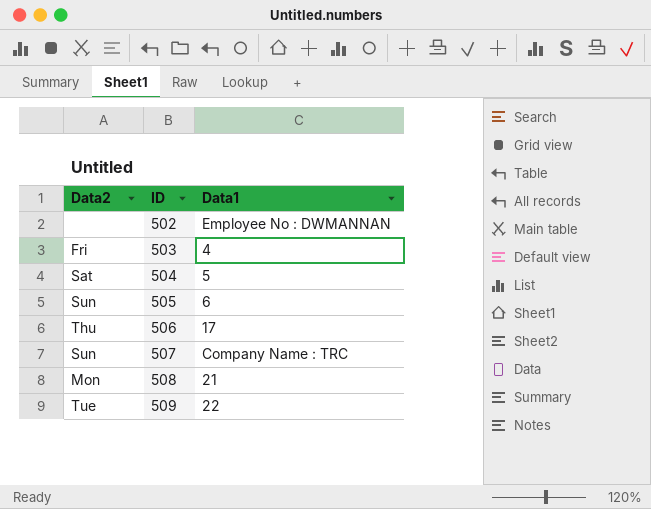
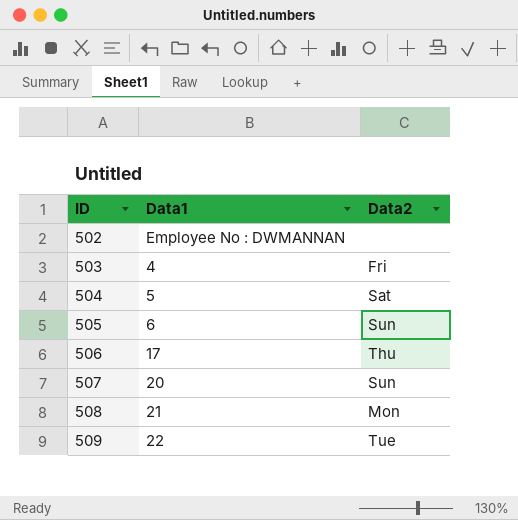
column Data2 | position: 1 -> 3
507 | Data1: Company Name : TRC -> 20

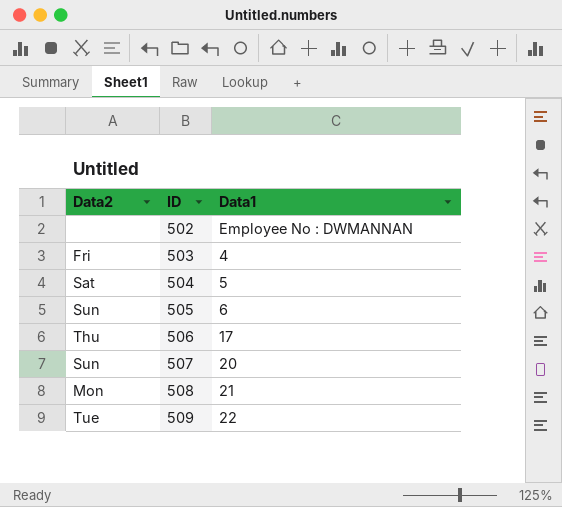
column Data2 | position: 3 -> 1

